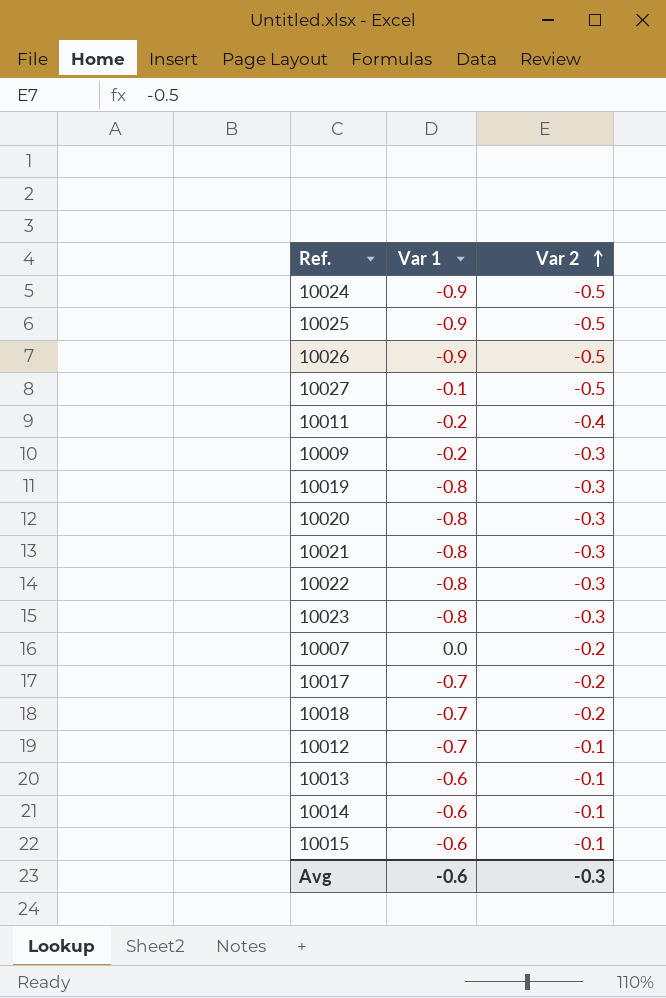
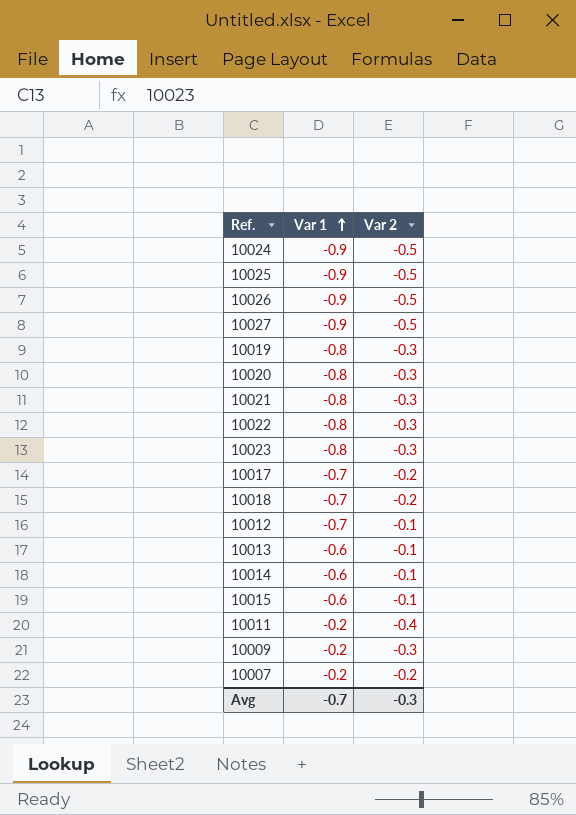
row order: Var 2 ascending -> Var 1 ascending
10027 | Var 1: -0.1 -> -0.9
10007 | Var 1: 0.0 -> -0.2
Avg | Var 1: -0.6 -> -0.7

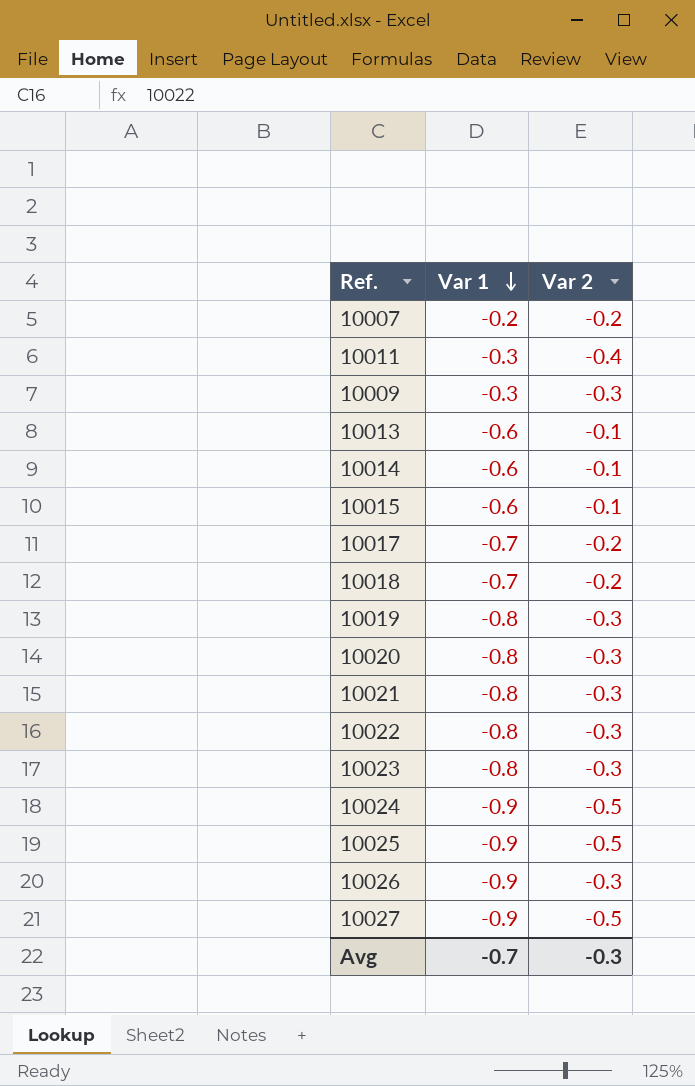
row order: Var 1 ascending -> Var 1 descending
row 10012: -0.7 | -0.1 -> none
10011 | Var 1: -0.2 -> -0.3
10009 | Var 1: -0.2 -> -0.3
10026 | Var 2: -0.5 -> -0.3

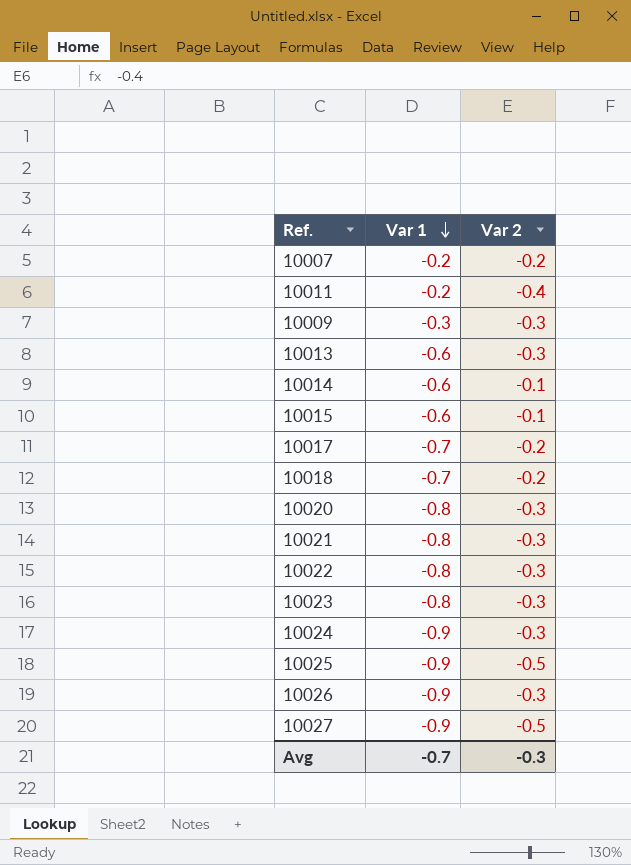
row 10019: -0.8 | -0.3 -> none
10011 | Var 1: -0.3 -> -0.2
10013 | Var 2: -0.1 -> -0.3
10024 | Var 2: -0.5 -> -0.3

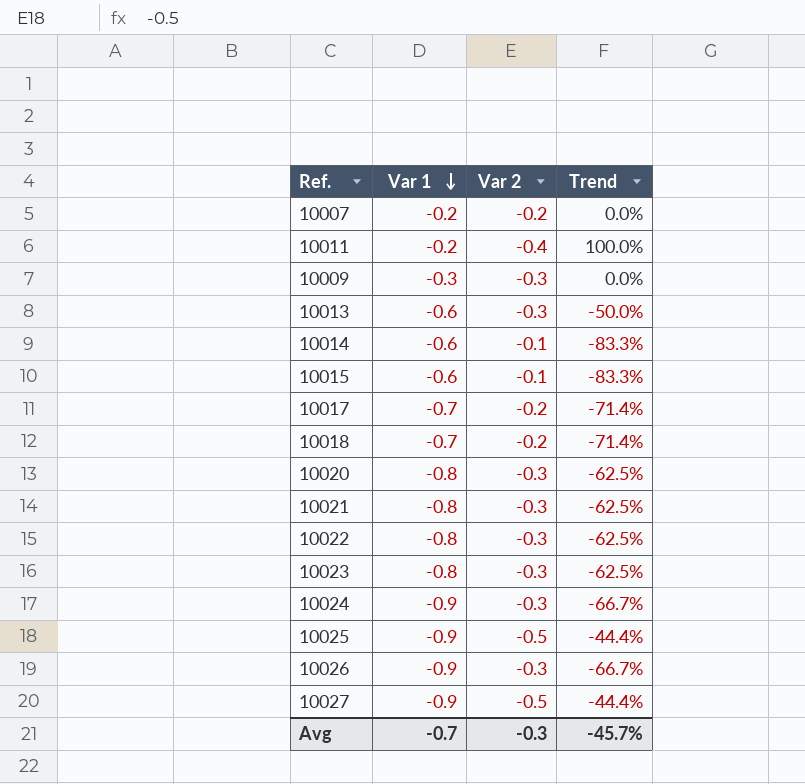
column Trend | formula: none -> ([Var 2] - [Var 1]) / [Var 1]

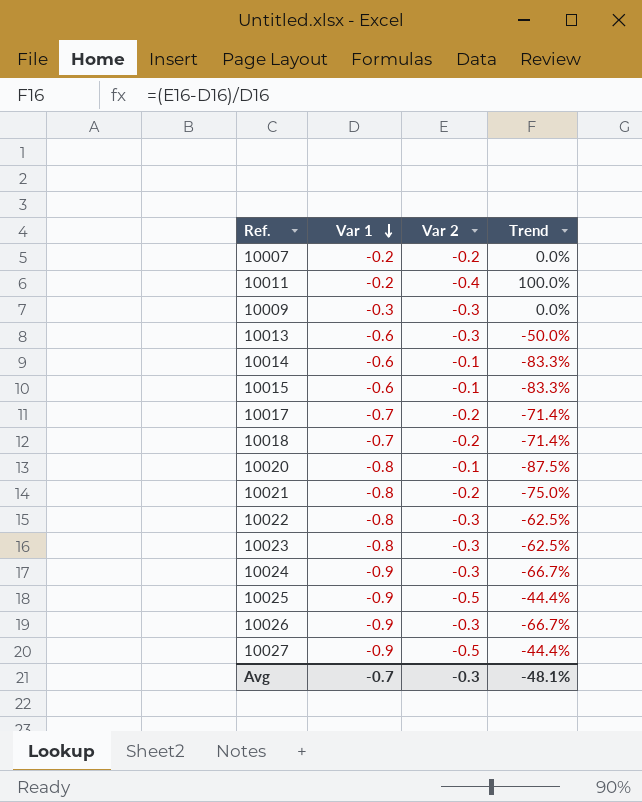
10020 | Var 2: -0.3 -> -0.1
10020 | Trend: -62.5% -> -87.5%
10021 | Var 2: -0.3 -> -0.2
10021 | Trend: -62.5% -> -75.0%
Avg | Trend: -45.7% -> -48.1%

